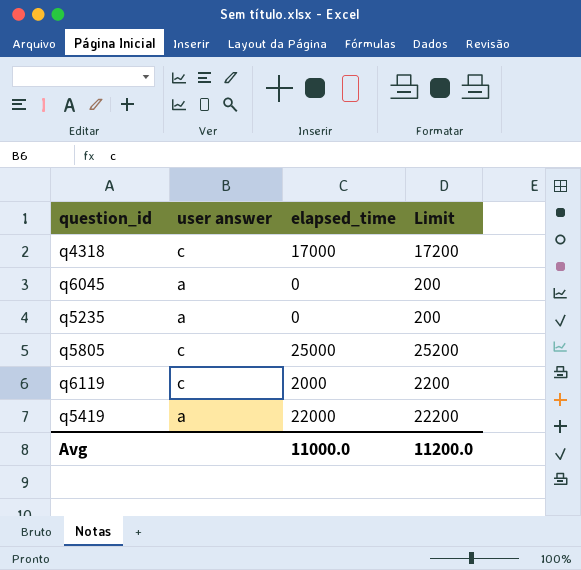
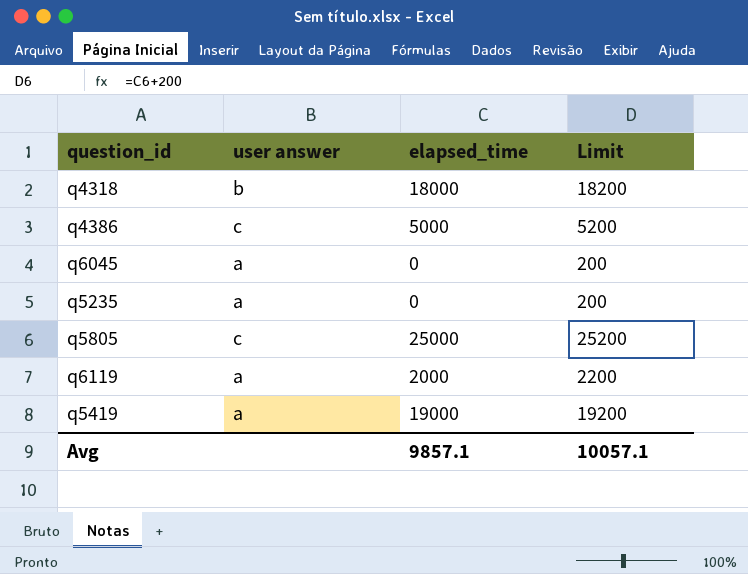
q4318 | user answer: c -> b
q4318 | elapsed_time: 17000 -> 18000
q4318 | Limit: 17200 -> 18200
row q4386: none -> c | 5000 | 5200
q6119 | user answer: c -> a
q5419 | elapsed_time: 22000 -> 19000
q5419 | Limit: 22200 -> 19200
Avg | elapsed_time: 11000.0 -> 9857.1
Avg | Limit: 11200.0 -> 10057.1

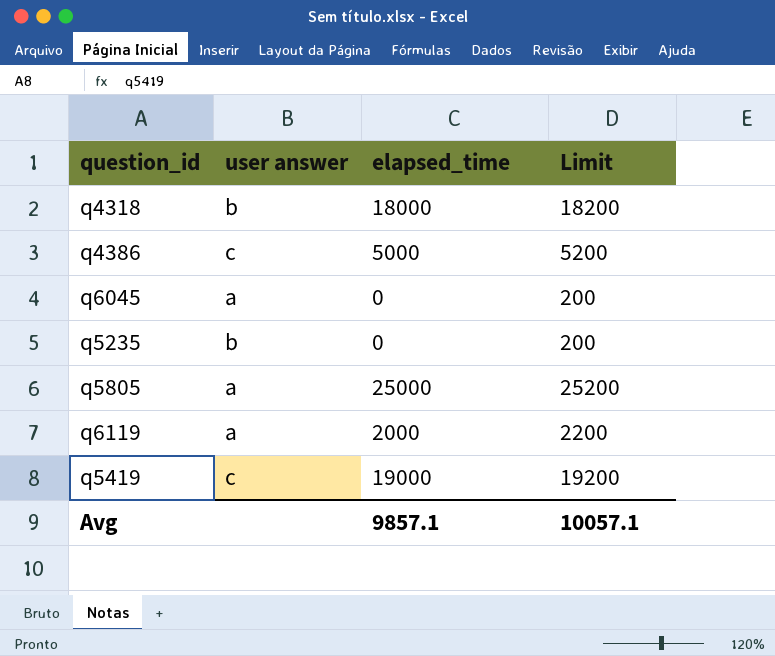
q5235 | user answer: a -> b
q5805 | user answer: c -> a
q5419 | user answer: a -> c

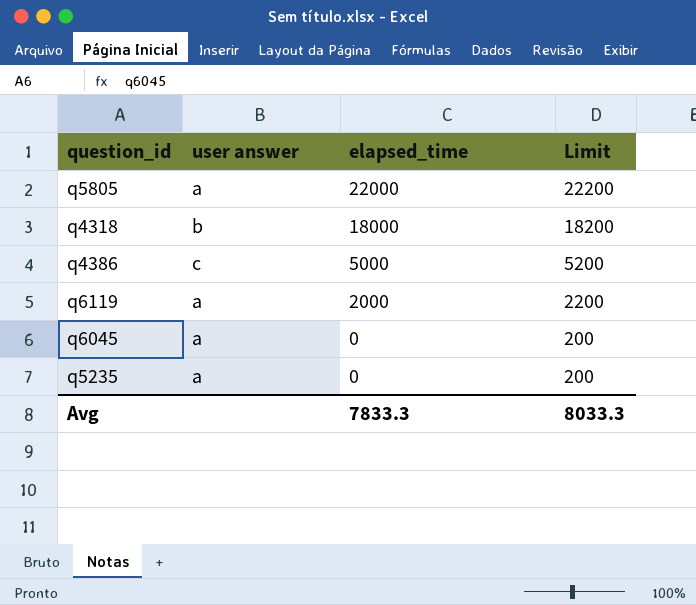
row order: none -> elapsed_time descending
row q5419: c | 19000 | 19200 -> none
q5805 | elapsed_time: 25000 -> 22000
q5805 | Limit: 25200 -> 22200
q5235 | user answer: b -> a
Avg | elapsed_time: 9857.1 -> 7833.3
Avg | Limit: 10057.1 -> 8033.3

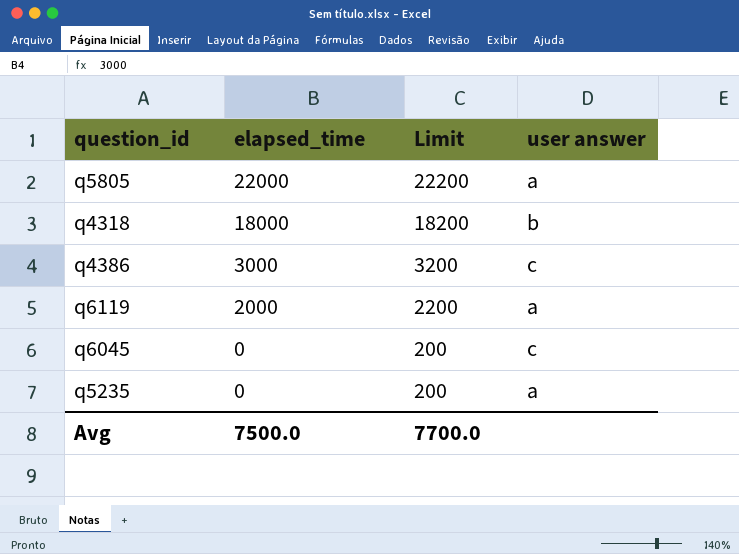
column user answer | position: 2 -> 4
q4386 | elapsed_time: 5000 -> 3000
q4386 | Limit: 5200 -> 3200
q6045 | user answer: a -> c
Avg | elapsed_time: 7833.3 -> 7500.0
Avg | Limit: 8033.3 -> 7700.0

